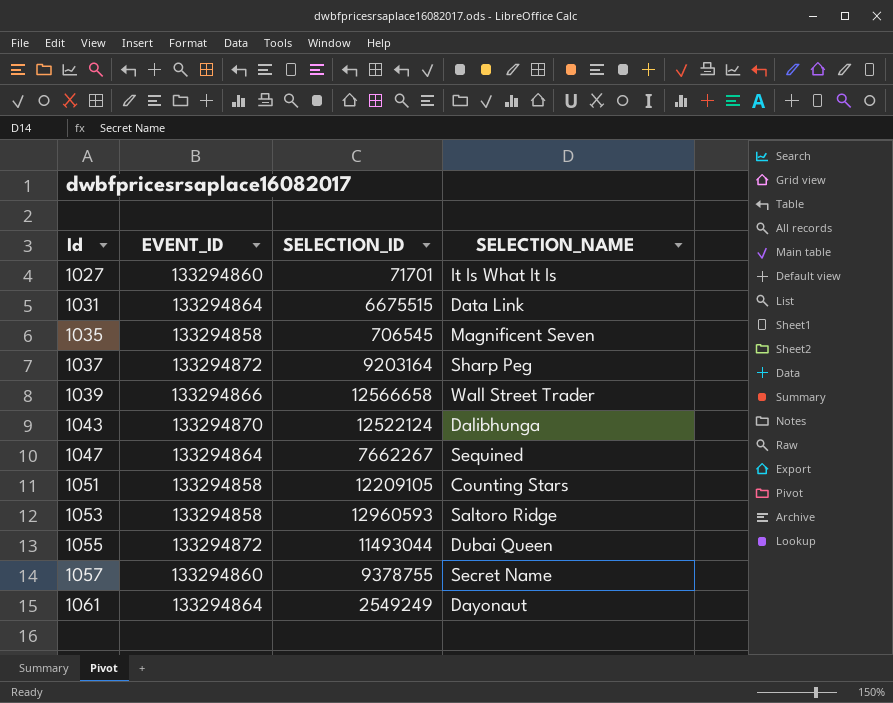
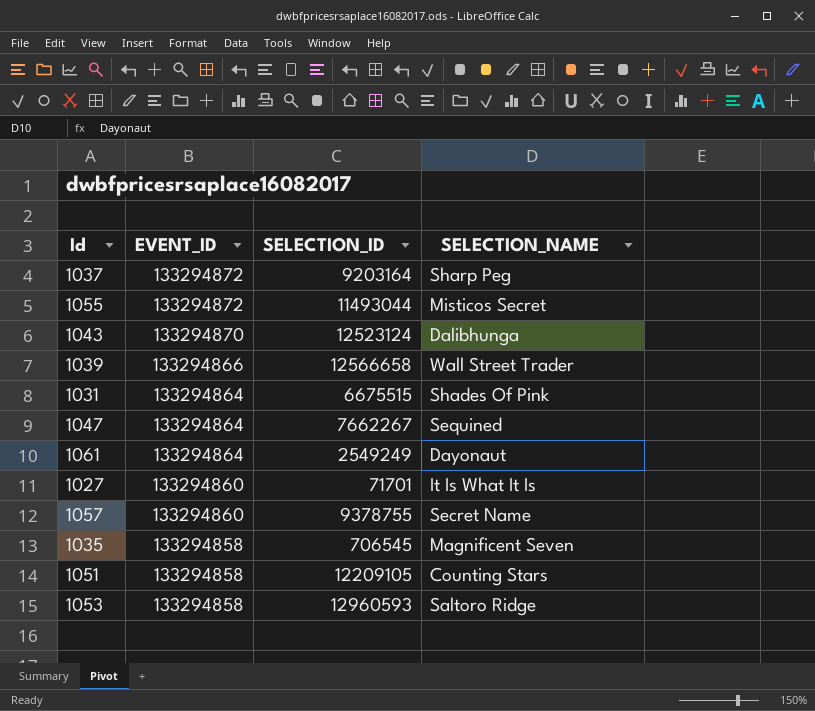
row order: Id ascending -> EVENT_ID descending
1055 | SELECTION_NAME: Dubai Queen -> Misticos Secret
1043 | SELECTION_ID: 12522124 -> 12523124
1031 | SELECTION_NAME: Data Link -> Shades Of Pink

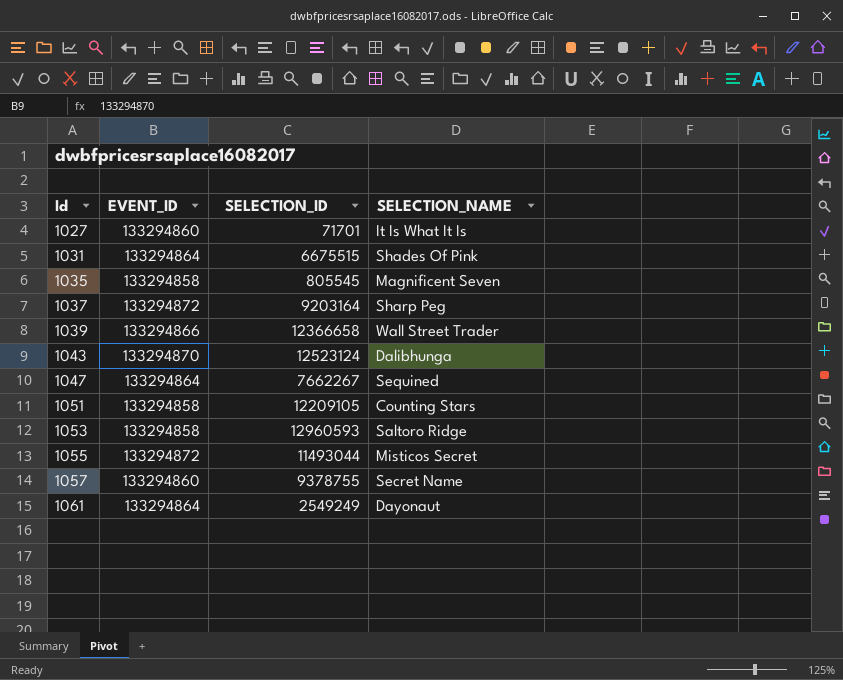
row order: EVENT_ID descending -> Id ascending
1035 | SELECTION_ID: 706545 -> 805545
1039 | SELECTION_ID: 12566658 -> 12366658

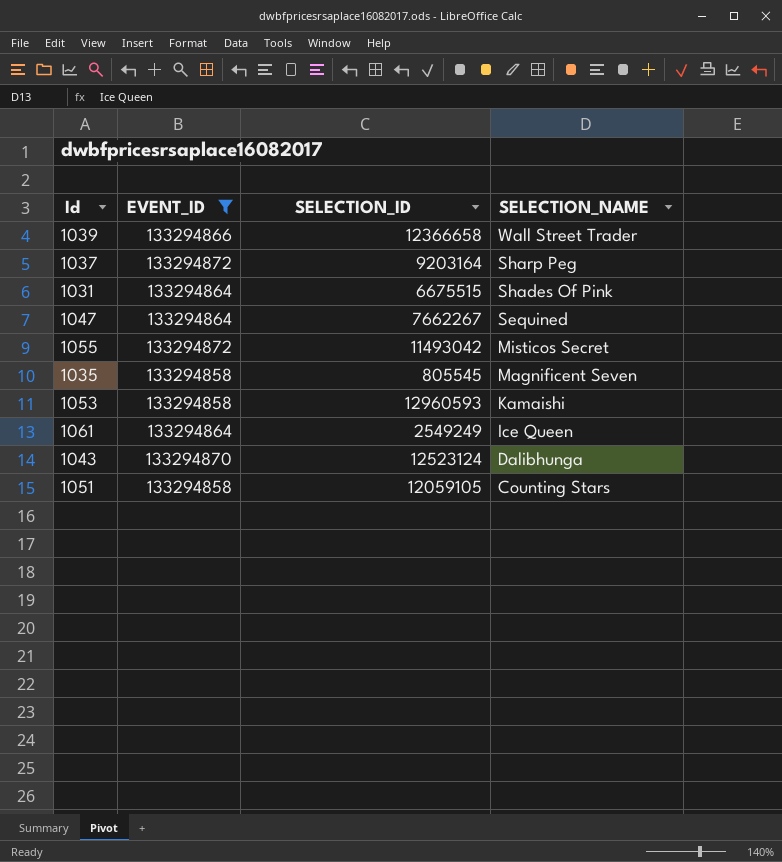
filter: none -> EVENT_ID != 133294860
row order: Id ascending -> SELECTION_NAME descending
1055 | SELECTION_ID: 11493044 -> 11493042
1053 | SELECTION_NAME: Saltoro Ridge -> Kamaishi
1061 | SELECTION_NAME: Dayonaut -> Ice Queen
1051 | SELECTION_ID: 12209105 -> 12059105

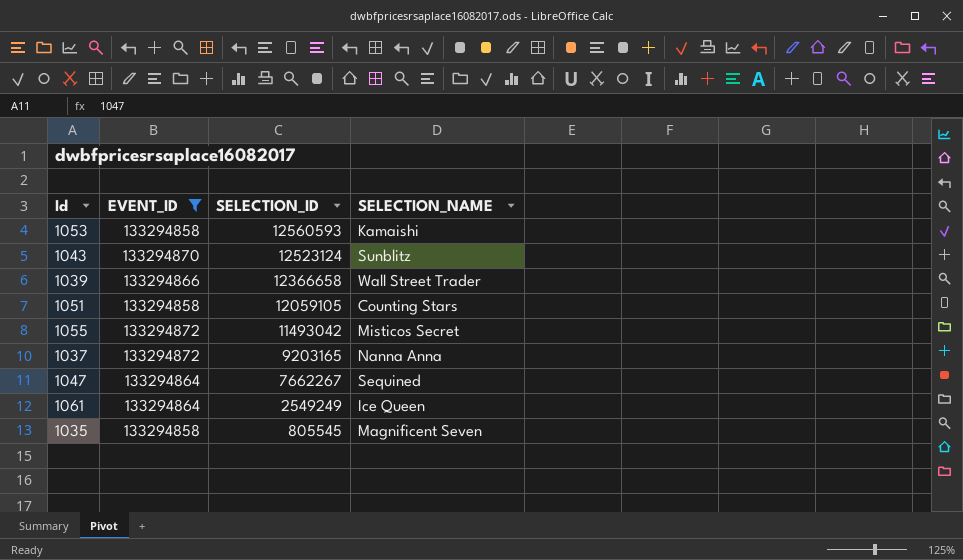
row order: SELECTION_NAME descending -> SELECTION_ID descending
row 1031: 133294864 | 6675515 | Shades Of Pink -> none
1053 | SELECTION_ID: 12960593 -> 12560593
1043 | SELECTION_NAME: Dalibhunga -> Sunblitz
1037 | SELECTION_ID: 9203164 -> 9203165
1037 | SELECTION_NAME: Sharp Peg -> Nanna Anna

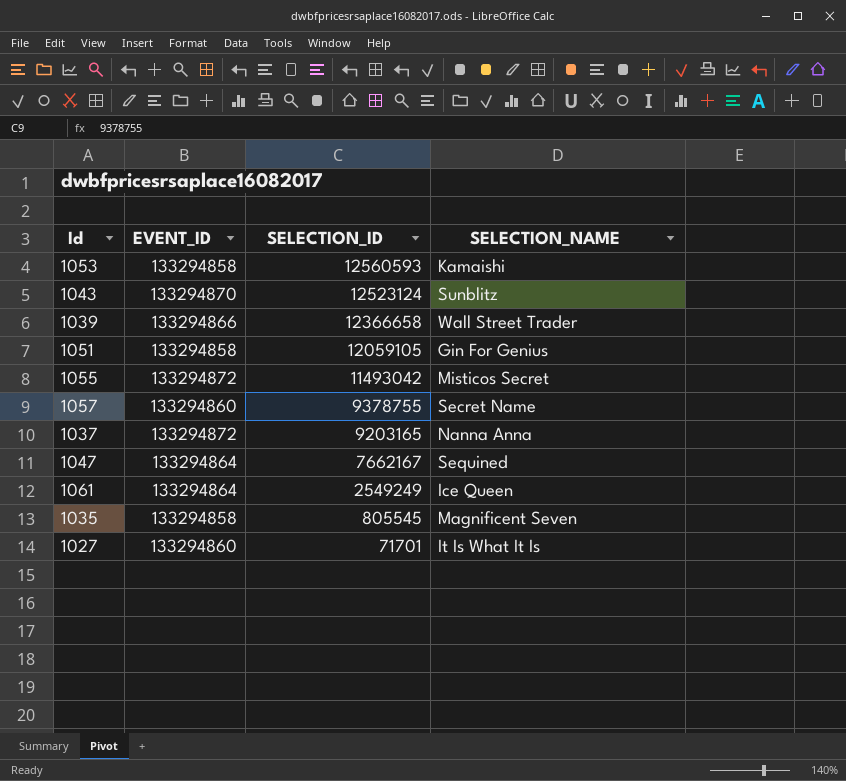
filter: EVENT_ID != 133294860 -> none
1051 | SELECTION_NAME: Counting Stars -> Gin For Genius
1047 | SELECTION_ID: 7662267 -> 7662167

